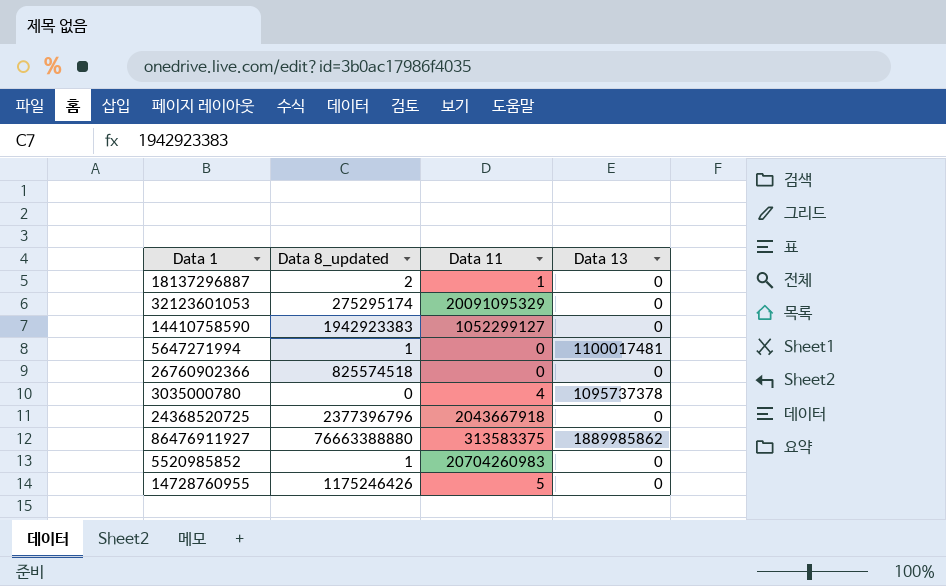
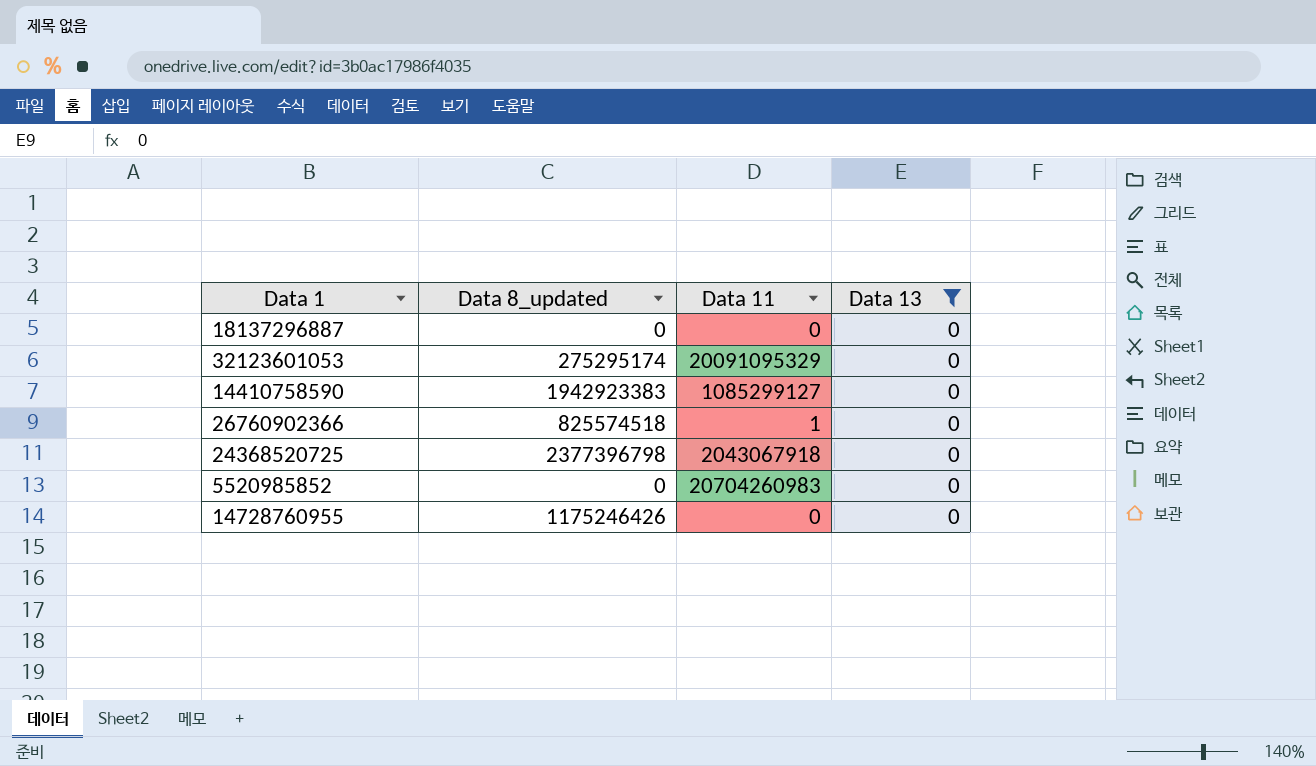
filter: none -> Data 13 = 0
18137296887 | Data 8_updated: 2 -> 0
18137296887 | Data 11: 1 -> 0
14410758590 | Data 11: 1052299127 -> 1085299127
26760902366 | Data 11: 0 -> 1
24368520725 | Data 8_updated: 2377396796 -> 2377396798
24368520725 | Data 11: 2043667918 -> 2043067918
5520985852 | Data 8_updated: 1 -> 0
14728760955 | Data 11: 5 -> 0

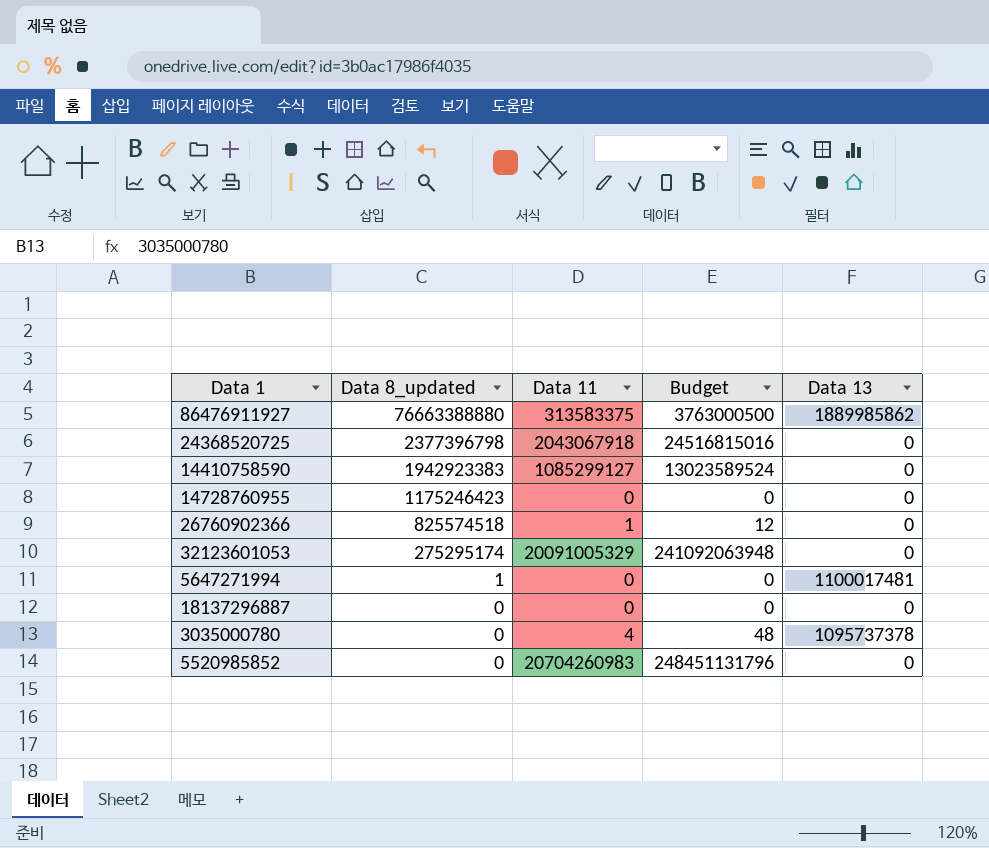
filter: Data 13 = 0 -> none
row order: none -> Data 8_updated descending
column Budget | formula: none -> [Data 11] * 12
14728760955 | Data 8_updated: 1175246426 -> 1175246423
32123601053 | Data 11: 20091095329 -> 20091005329

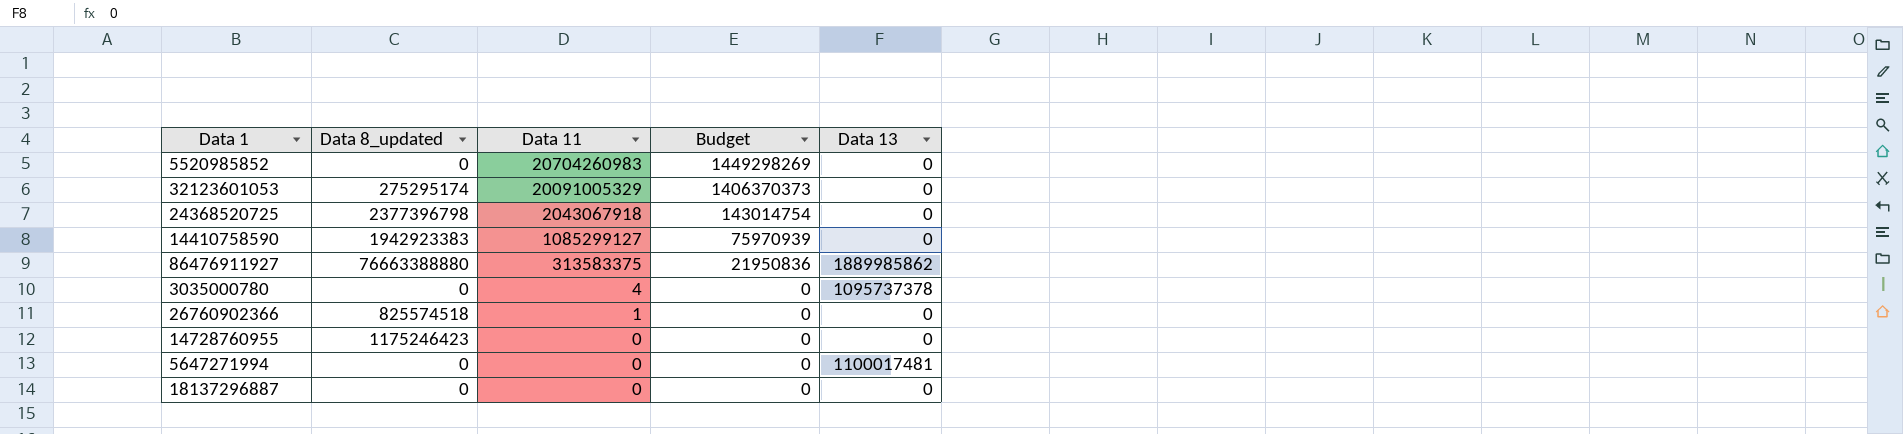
row order: Data 8_updated descending -> Data 11 descending
column Budget | formula: [Data 11] * 12 -> [Data 11] * 0.07
5647271994 | Data 8_updated: 1 -> 0

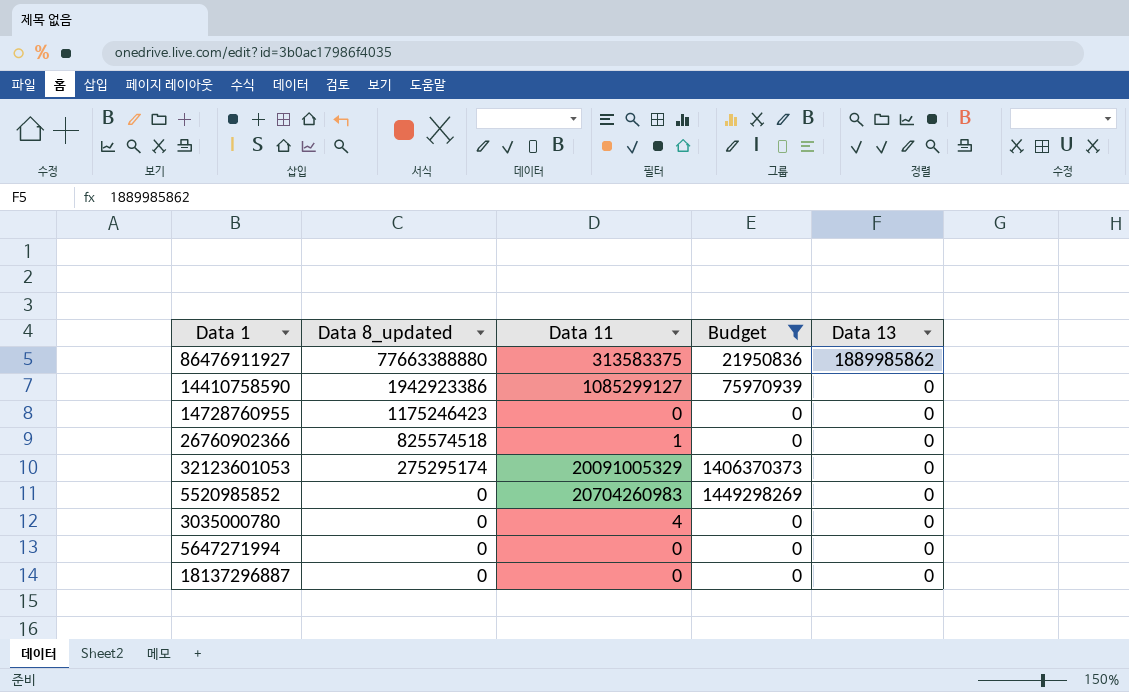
filter: none -> Budget != 143014754
row order: Data 11 descending -> Data 8_updated descending
86476911927 | Data 8_updated: 76663388880 -> 77663388880
14410758590 | Data 8_updated: 1942923383 -> 1942923386
3035000780 | Data 13: 1095737378 -> 0
5647271994 | Data 13: 1100017481 -> 0

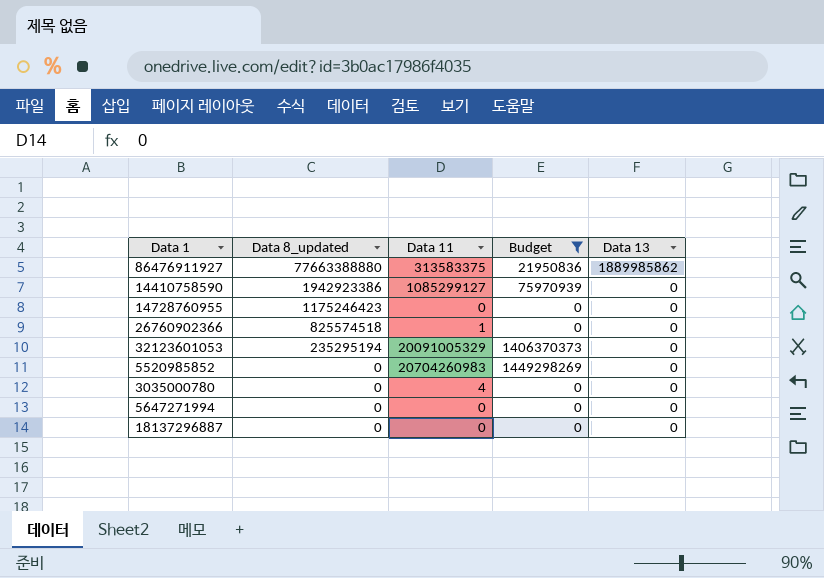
32123601053 | Data 8_updated: 275295174 -> 235295194

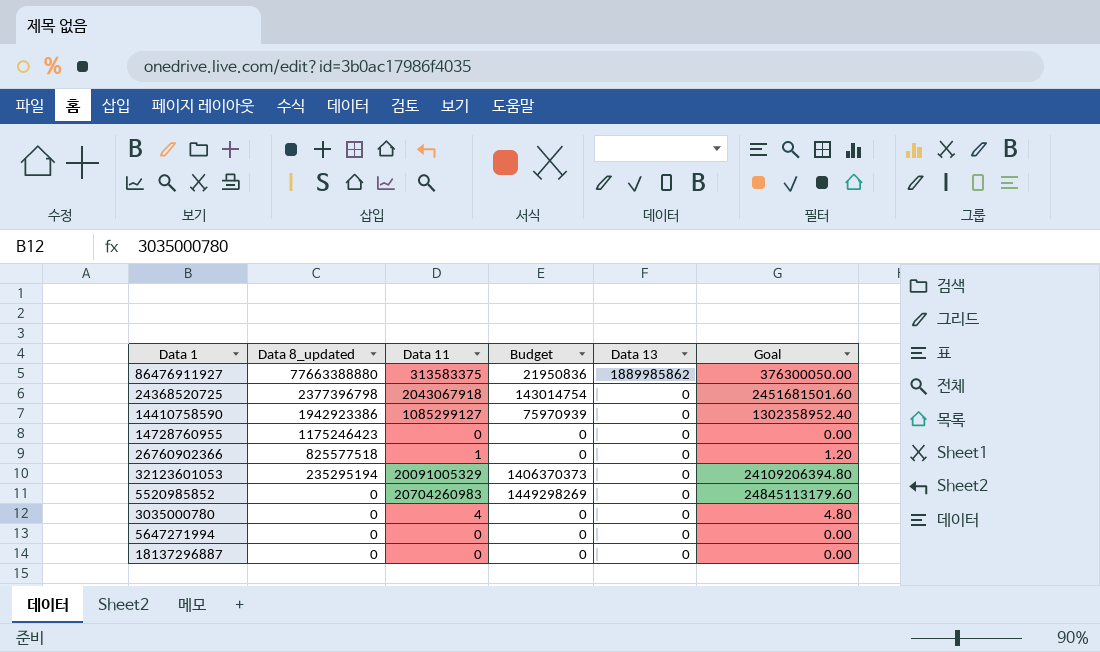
filter: Budget != 143014754 -> none
column Goal | formula: none -> [Data 11] * 1.2
26760902366 | Data 8_updated: 825574518 -> 825577518

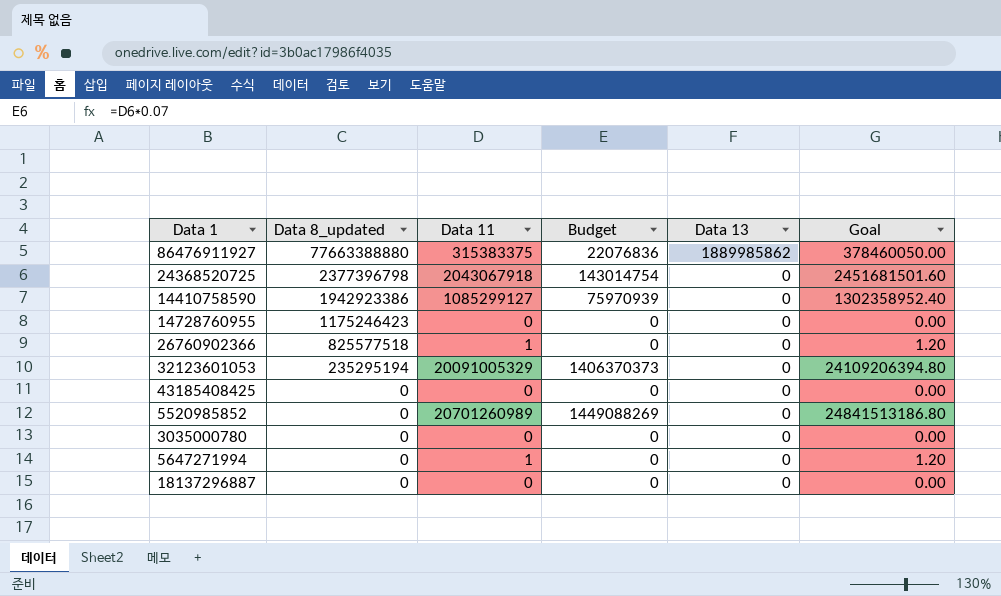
86476911927 | Data 11: 313583375 -> 315383375
86476911927 | Budget: 21950836 -> 22076836
86476911927 | Goal: 376300050.00 -> 378460050.00
row 43185408425: none -> 0 | 0 | 0 | 0 | 0.00
5520985852 | Data 11: 20704260983 -> 20701260989
5520985852 | Budget: 1449298269 -> 1449088269
5520985852 | Goal: 24845113179.60 -> 24841513186.80
3035000780 | Data 11: 4 -> 0
3035000780 | Goal: 4.80 -> 0.00
5647271994 | Data 11: 0 -> 1
5647271994 | Goal: 0.00 -> 1.20

